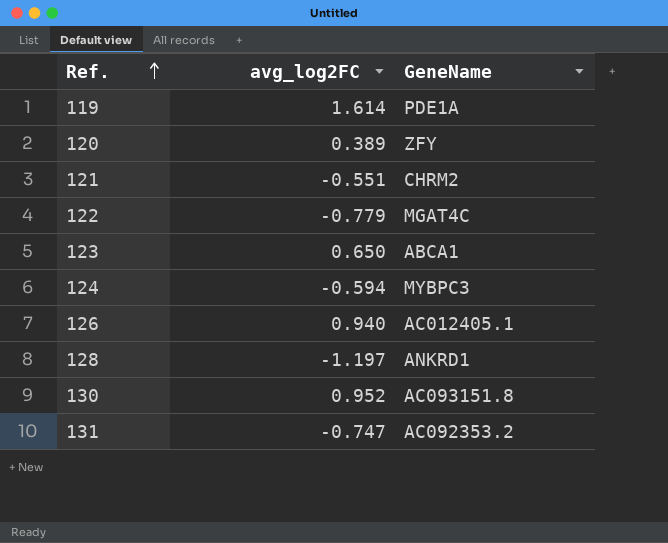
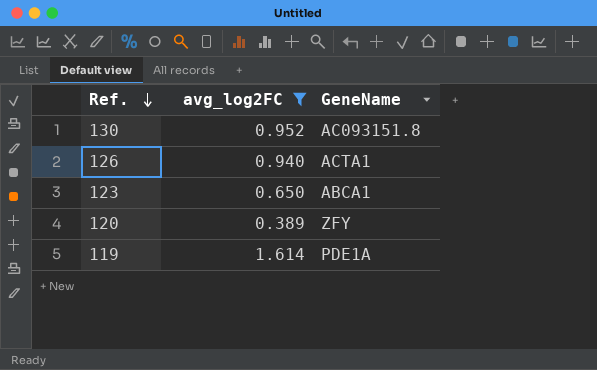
filter: none -> avg_log2FC >= 0.389
row order: Ref. ascending -> Ref. descending
126 | GeneName: AC012405.1 -> ACTA1

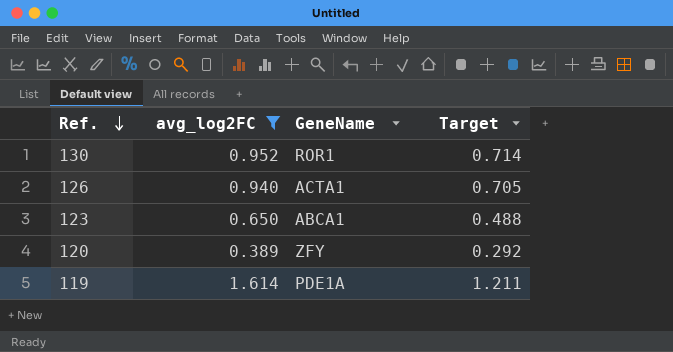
column Target | formula: none -> [avg_log2FC] * 0.75
130 | GeneName: AC093151.8 -> ROR1

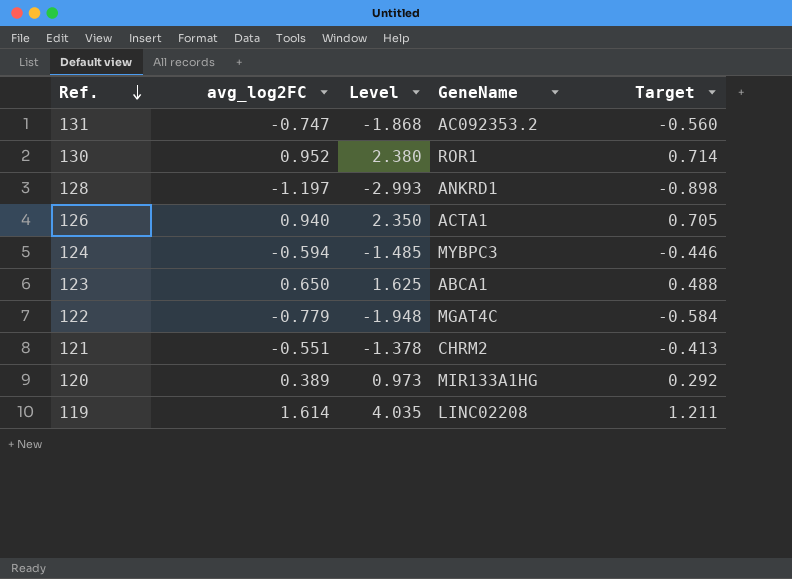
filter: avg_log2FC >= 0.389 -> none
column Level | formula: none -> [avg_log2FC] * 2.5
120 | GeneName: ZFY -> MIR133A1HG
119 | GeneName: PDE1A -> LINC02208

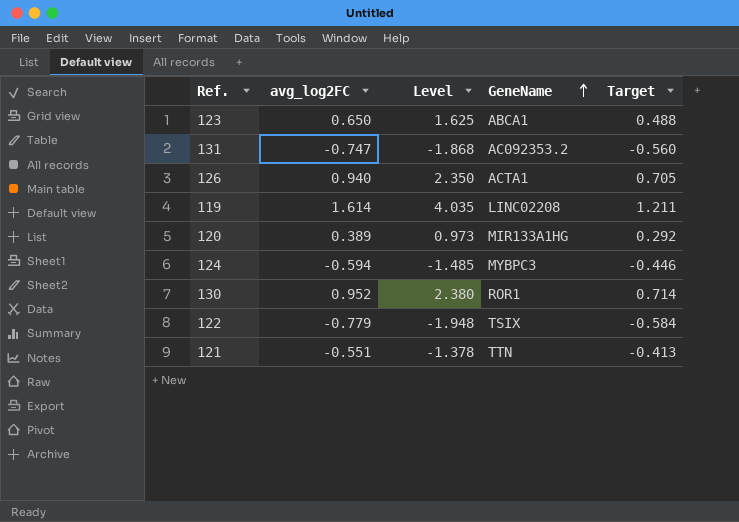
row order: Ref. descending -> GeneName ascending
row 128: -1.197 | -2.993 | ANKRD1 | -0.898 -> none
122 | GeneName: MGAT4C -> TSIX
121 | GeneName: CHRM2 -> TTN

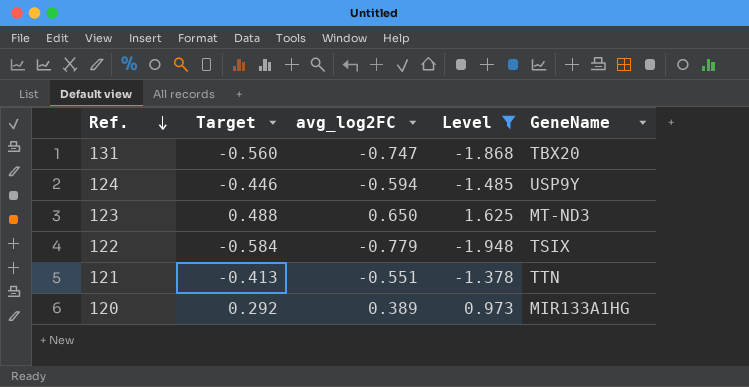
filter: none -> Level <= 1.625
row order: GeneName ascending -> Ref. descending
column Target | position: 5 -> 2
131 | GeneName: AC092353.2 -> TBX20
124 | GeneName: MYBPC3 -> USP9Y
123 | GeneName: ABCA1 -> MT-ND3

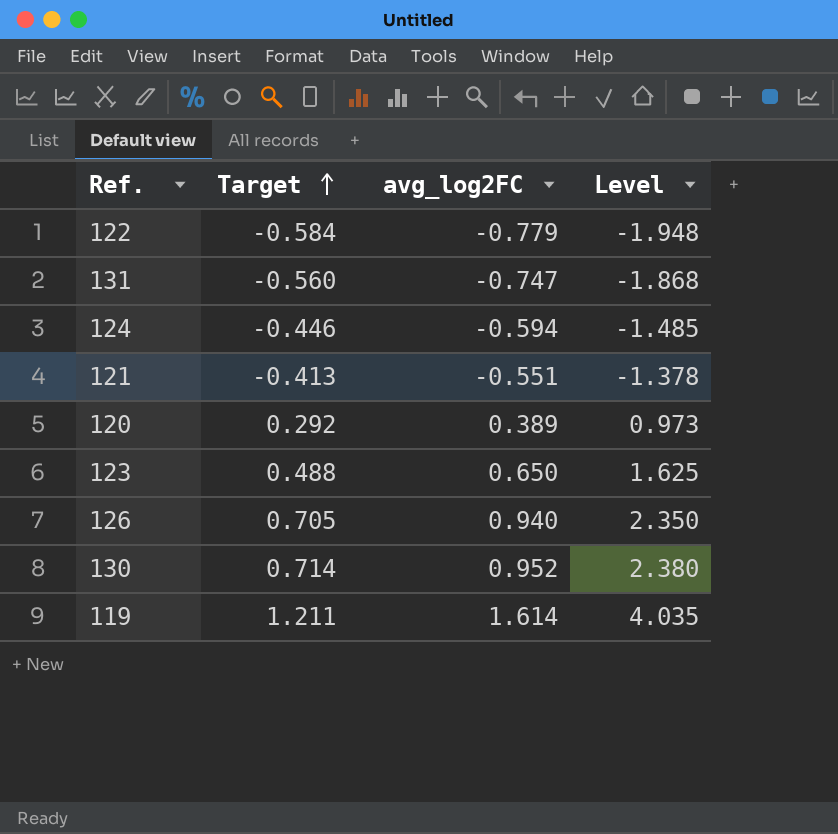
filter: Level <= 1.625 -> none
row order: Ref. descending -> Target ascending
column GeneName | position: 5 -> none

